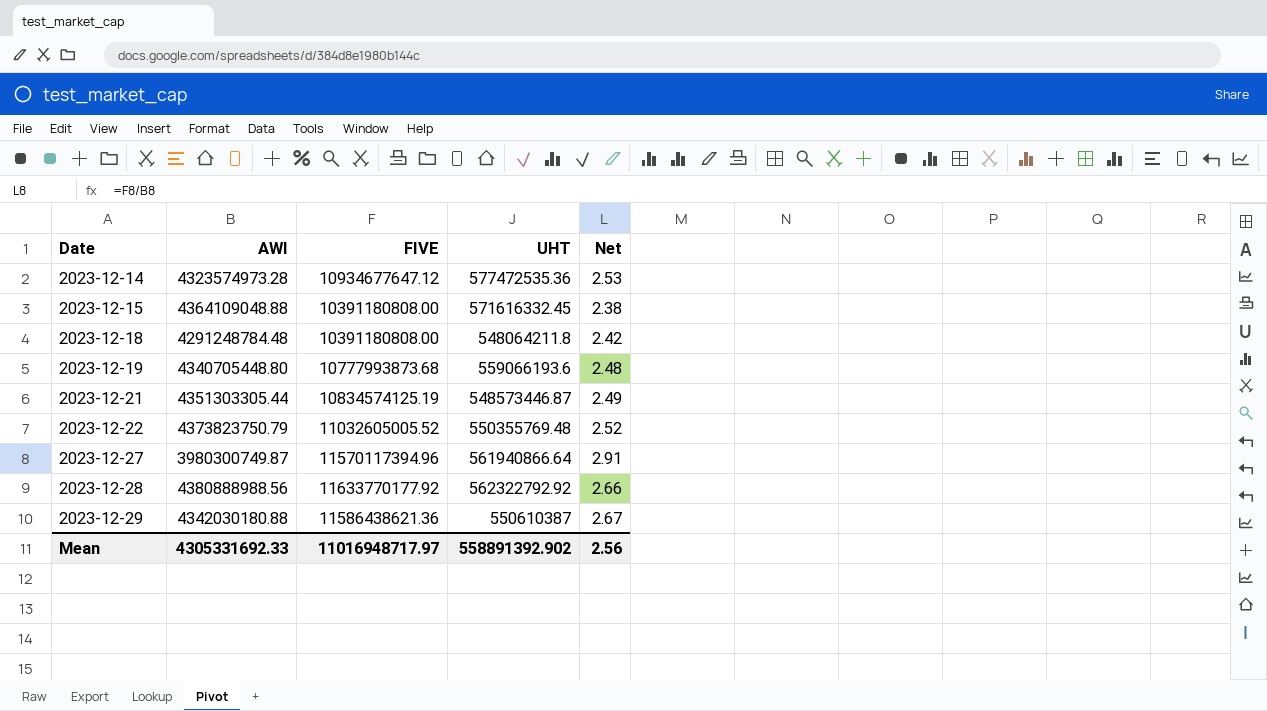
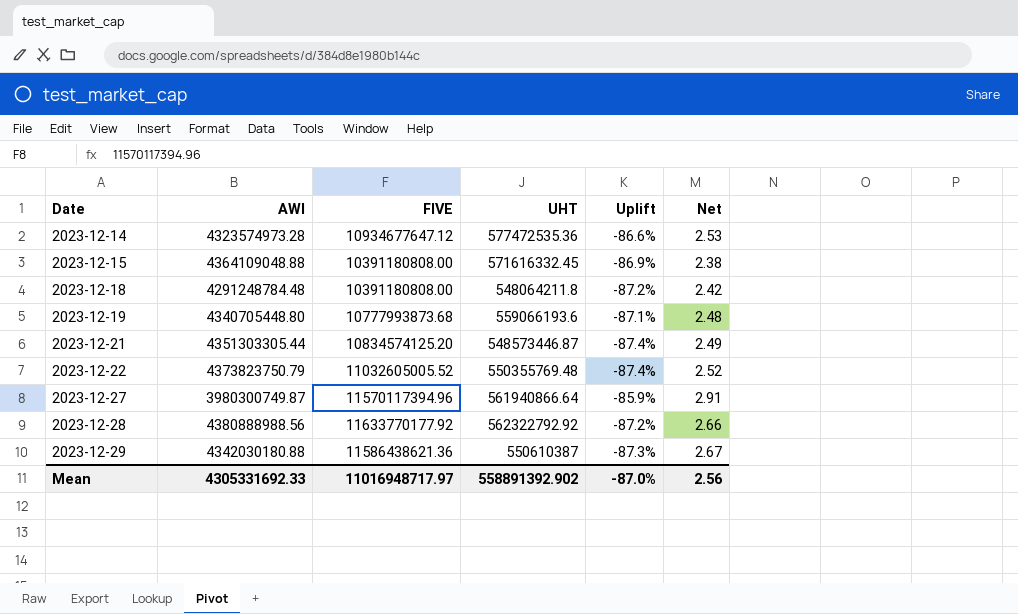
column Uplift | formula: none -> ([UHT] - [AWI]) / [AWI]
2023-12-21 | FIVE: 10834574125.19 -> 10834574125.20

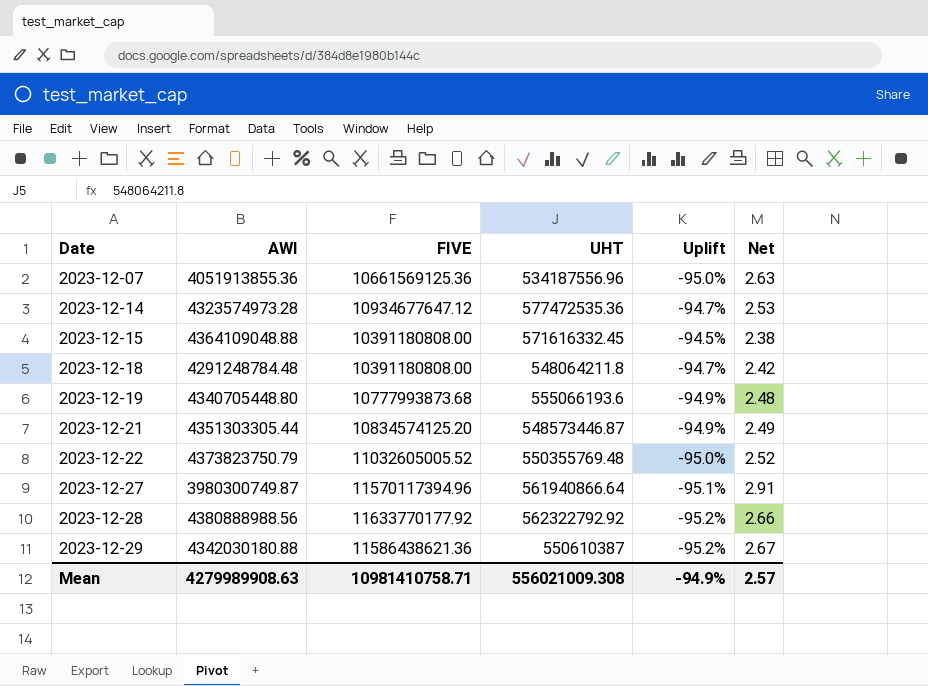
column Uplift | formula: ([UHT] - [AWI]) / [AWI] -> ([UHT] - [FIVE]) / [FIVE]
row 2023-12-07: none -> 4051913855.36 | 10661569125.36 | 534187556.96 | -95.0% | 2.63
2023-12-19 | UHT: 559066193.6 -> 555066193.6
Mean | AWI: 4305331692.33 -> 4279989908.63
Mean | FIVE: 11016948717.97 -> 10981410758.71
Mean | UHT: 558891392.902 -> 556021009.308
Mean | Uplift: -87.0% -> -94.9%
Mean | Net: 2.56 -> 2.57

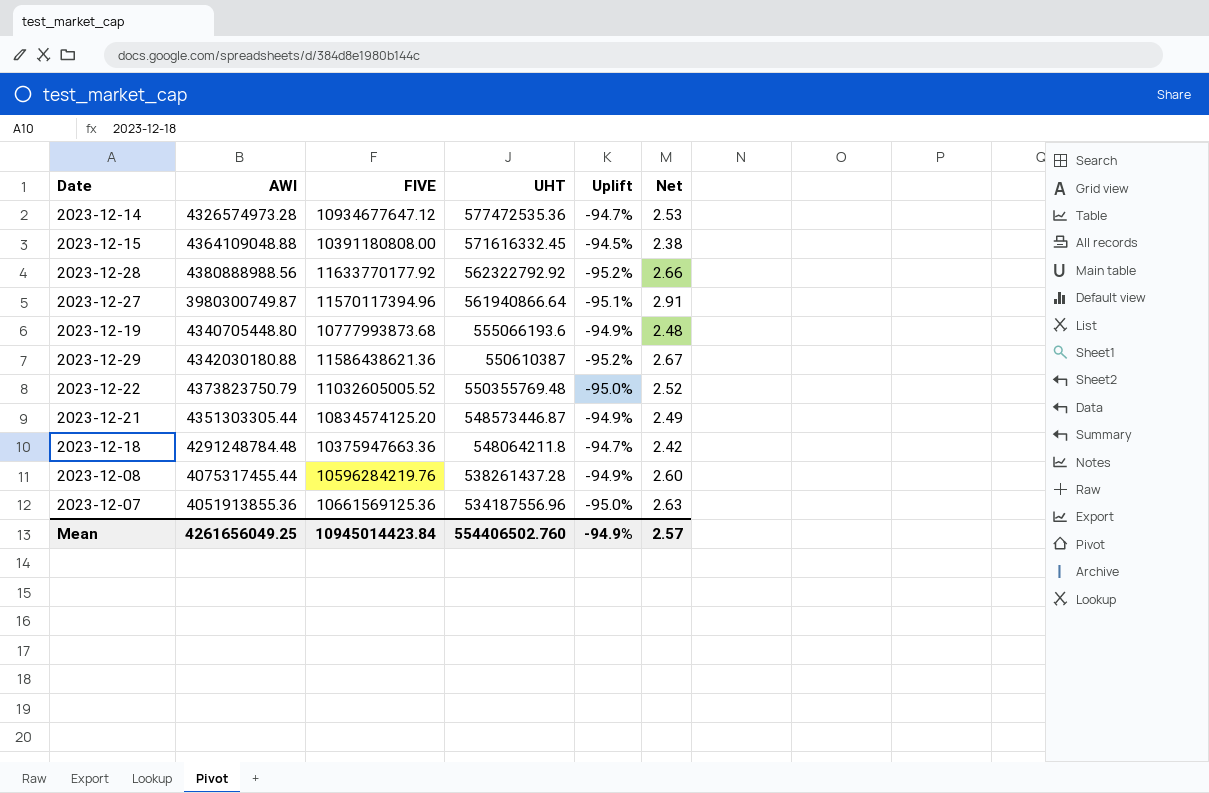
row order: Date ascending -> UHT descending
2023-12-14 | AWI: 4323574973.28 -> 4326574973.28
2023-12-18 | FIVE: 10391180808.00 -> 10375947663.36
row 2023-12-08: none -> 4075317455.44 | 10596284219.76 | 538261437.28 | -94.9% | 2.60
Mean | AWI: 4279989908.63 -> 4261656049.25
Mean | FIVE: 10981410758.71 -> 10945014423.84
Mean | UHT: 556021009.308 -> 554406502.760

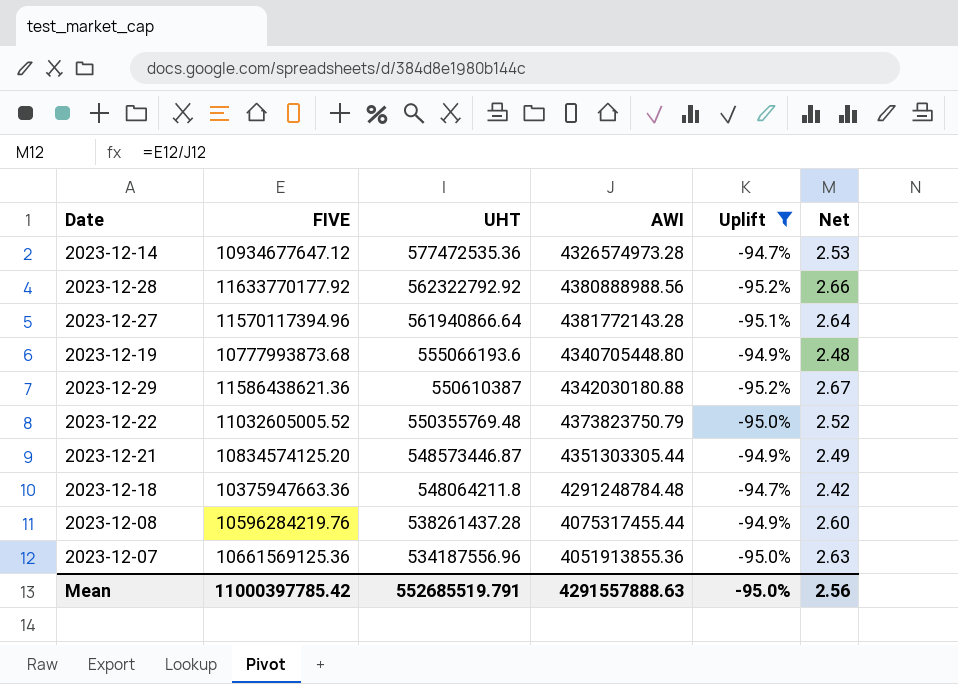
filter: none -> Uplift != -94.5%
column AWI | position: 2 -> 4
2023-12-27 | AWI: 3980300749.87 -> 4381772143.28
2023-12-27 | Net: 2.91 -> 2.64
Mean | FIVE: 10945014423.84 -> 11000397785.42
Mean | UHT: 554406502.760 -> 552685519.791
Mean | AWI: 4261656049.25 -> 4291557888.63
Mean | Uplift: -94.9% -> -95.0%
Mean | Net: 2.57 -> 2.56

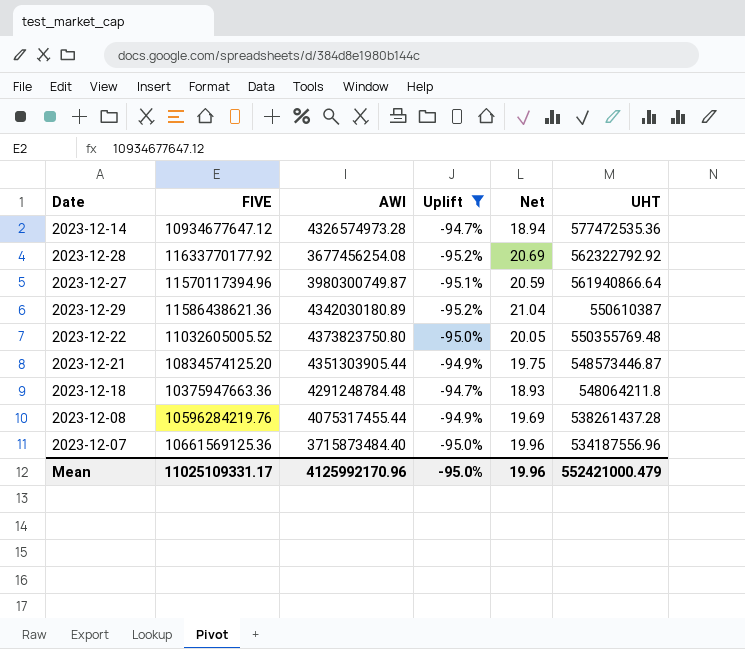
column Net | formula: [FIVE] / [AWI] -> [FIVE] / [UHT]
column UHT | position: 3 -> 6
row 2023-12-19: 10777993873.68 | 555066193.6 | 4340705448.80 | -94.9% | 2.48 -> none
2023-12-28 | AWI: 4380888988.56 -> 3677456254.08
2023-12-27 | AWI: 4381772143.28 -> 3980300749.87
2023-12-29 | AWI: 4342030180.88 -> 4342030180.89
2023-12-22 | AWI: 4373823750.79 -> 4373823750.80
2023-12-21 | AWI: 4351303305.44 -> 4351303905.44
2023-12-07 | AWI: 4051913855.36 -> 3715873484.40
Mean | FIVE: 11000397785.42 -> 11025109331.17
Mean | AWI: 4291557888.63 -> 4125992170.96
Mean | Net: 2.56 -> 19.96
Mean | UHT: 552685519.791 -> 552421000.479

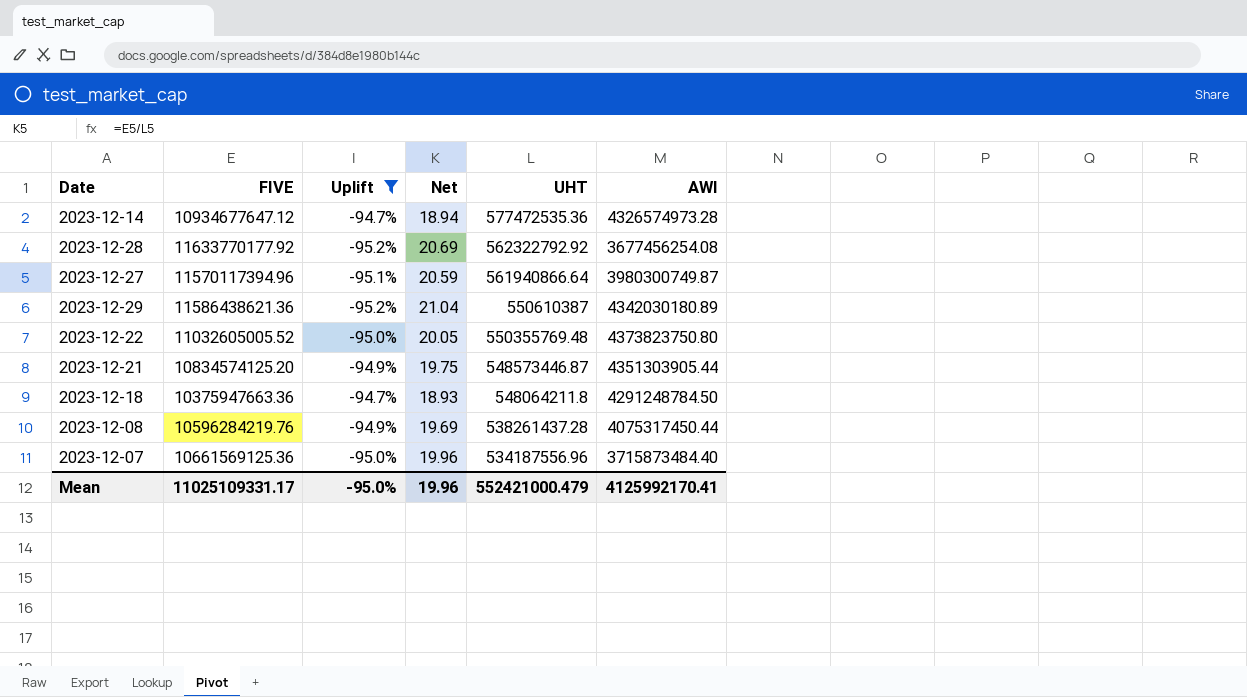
column AWI | position: 3 -> 6
2023-12-18 | AWI: 4291248784.48 -> 4291248784.50
2023-12-08 | AWI: 4075317455.44 -> 4075317450.44
Mean | AWI: 4125992170.96 -> 4125992170.41

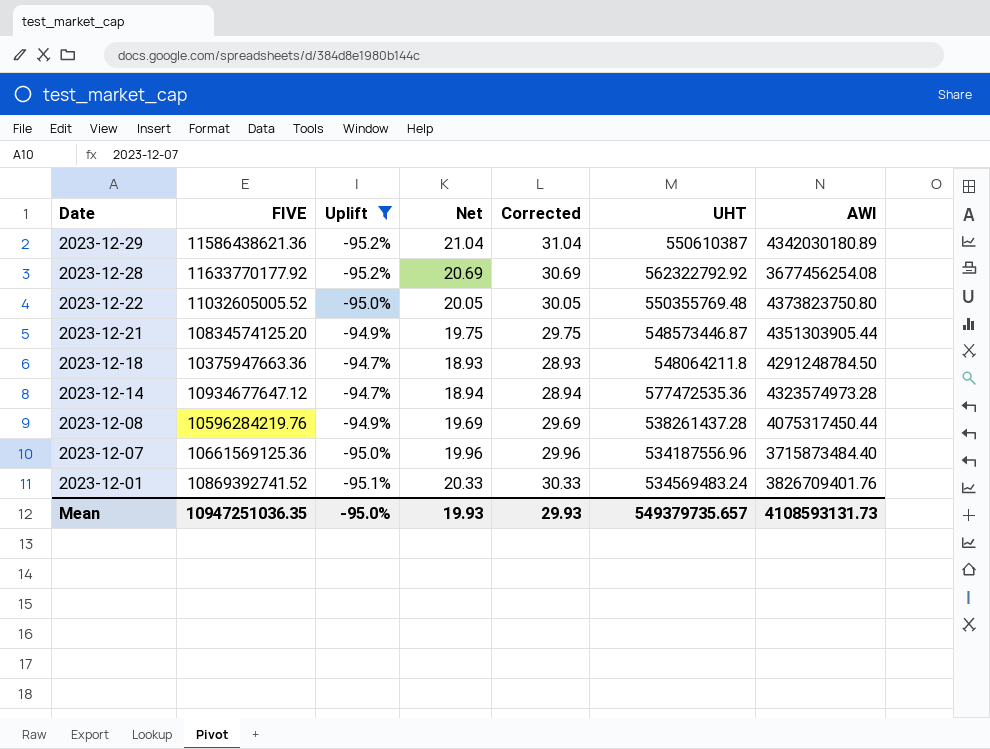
row order: UHT descending -> Date descending
column Corrected | formula: none -> [Net] + 10
row 2023-12-27: 11570117394.96 | -95.1% | 20.59 | 561940866.64 | 3980300749.87 -> none
2023-12-14 | AWI: 4326574973.28 -> 4323574973.28
row 2023-12-01: none -> 10869392741.52 | -95.1% | 20.33 | 30.33 | 534569483.24 | 3826709401.76
Mean | FIVE: 11025109331.17 -> 10947251036.35
Mean | Net: 19.96 -> 19.93
Mean | UHT: 552421000.479 -> 549379735.657
Mean | AWI: 4125992170.41 -> 4108593131.73

